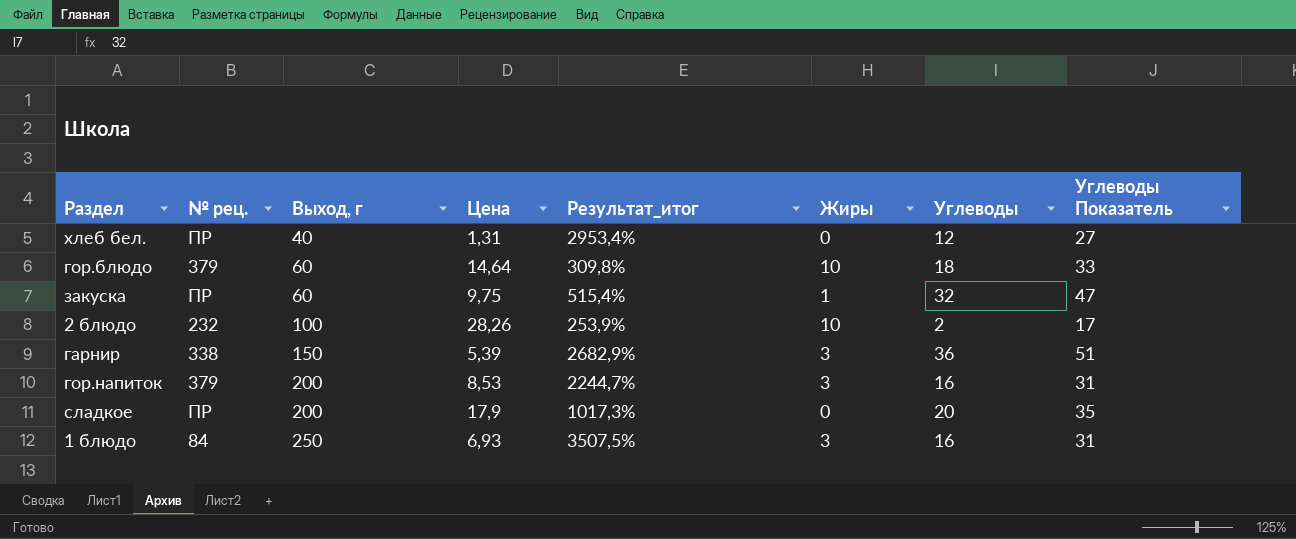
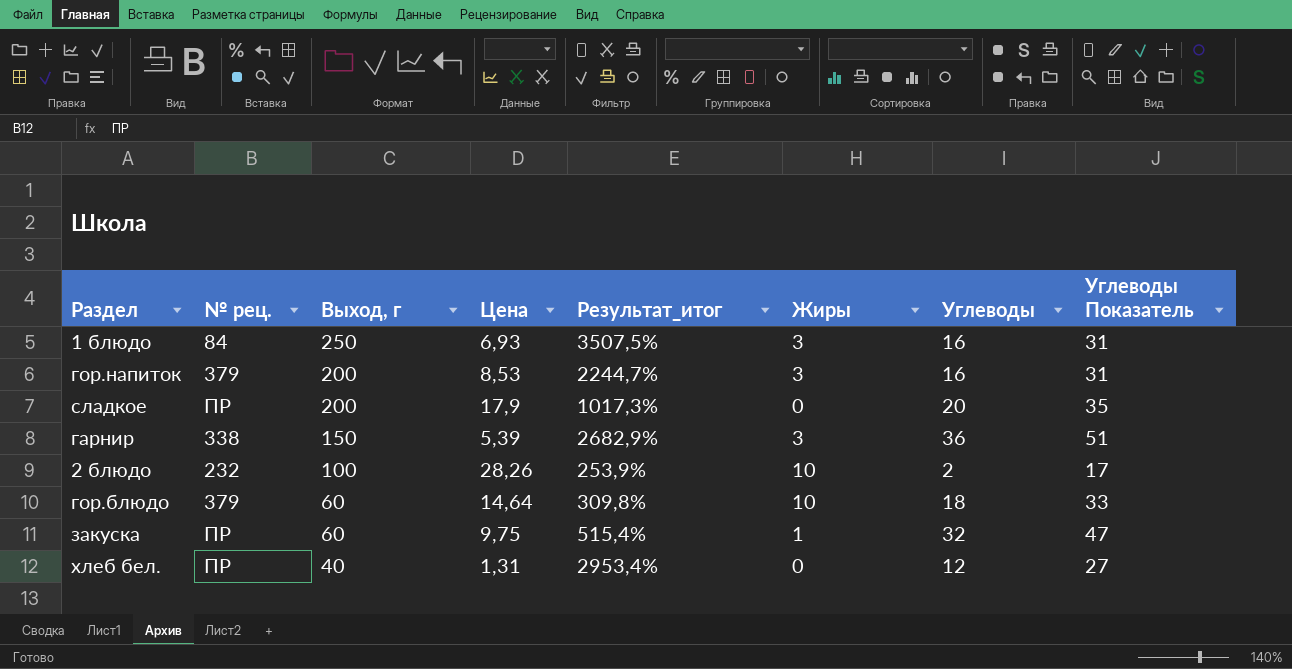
row order: Выход, г ascending -> Выход, г descending

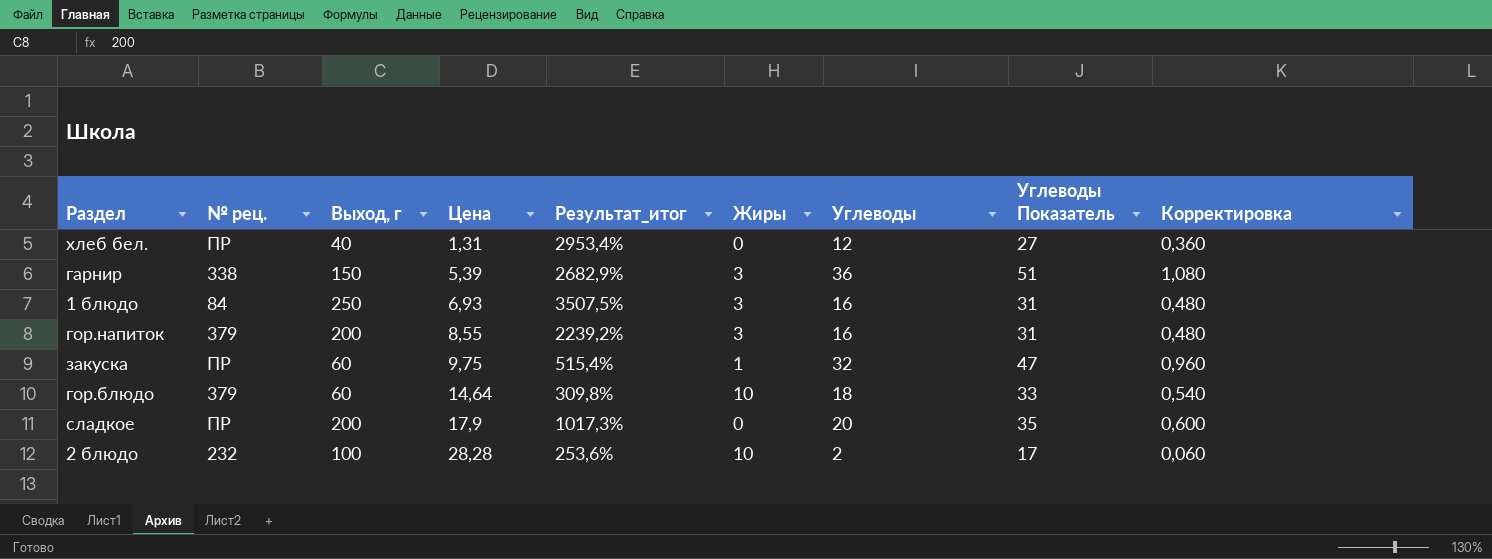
row order: Выход, г descending -> Цена ascending
column Корректировка | formula: none -> [Углеводы] * 0,03
гор.напиток | Цена: 8,53 -> 8,55
гор.напиток | Результат_итог: 2244,7% -> 2239,2%
2 блюдо | Цена: 28,26 -> 28,28
2 блюдо | Результат_итог: 253,9% -> 253,6%

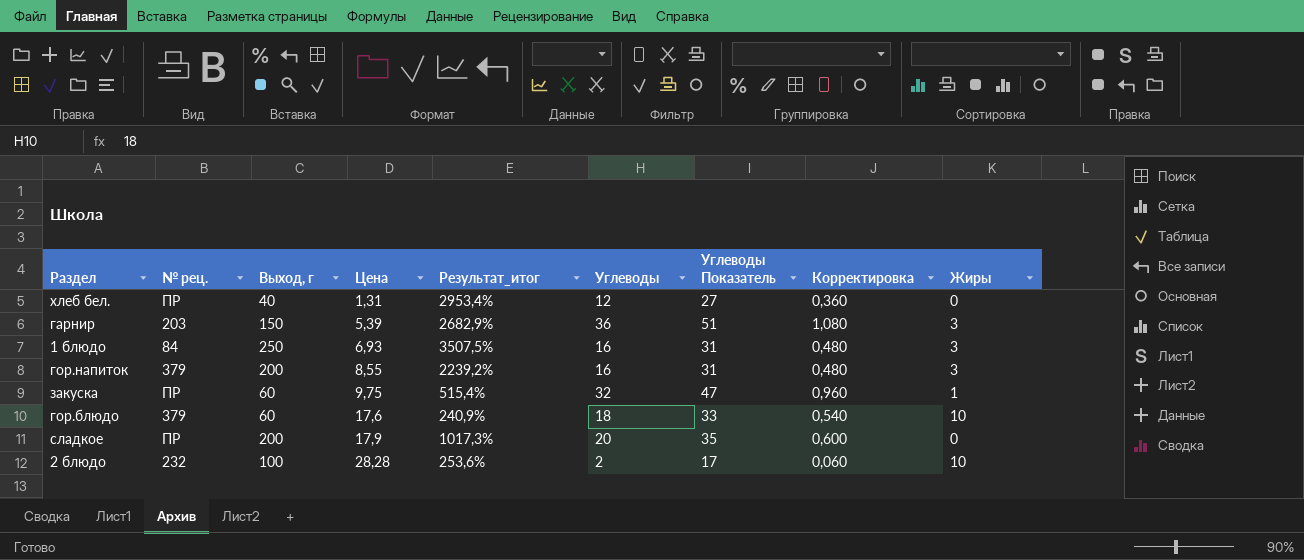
column Жиры | position: 6 -> 9
гарнир | № рец.: 338 -> 203
гор.блюдо | Цена: 14,64 -> 17,6
гор.блюдо | Результат_итог: 309,8% -> 240,9%

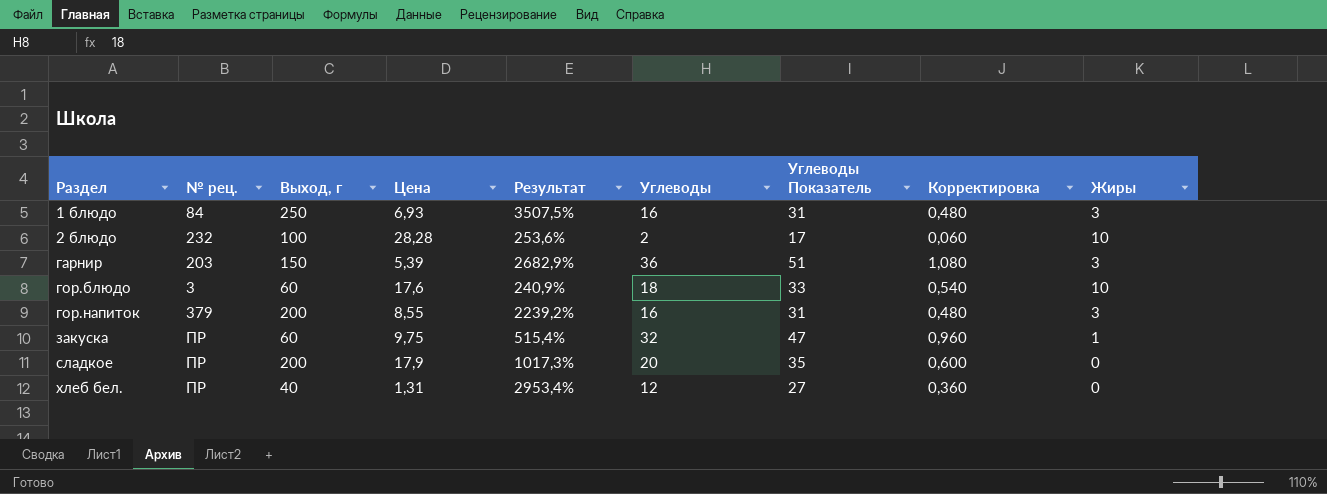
row order: Цена ascending -> Раздел ascending
column name: Результат_итог -> Результат
гор.блюдо | № рец.: 379 -> 3

